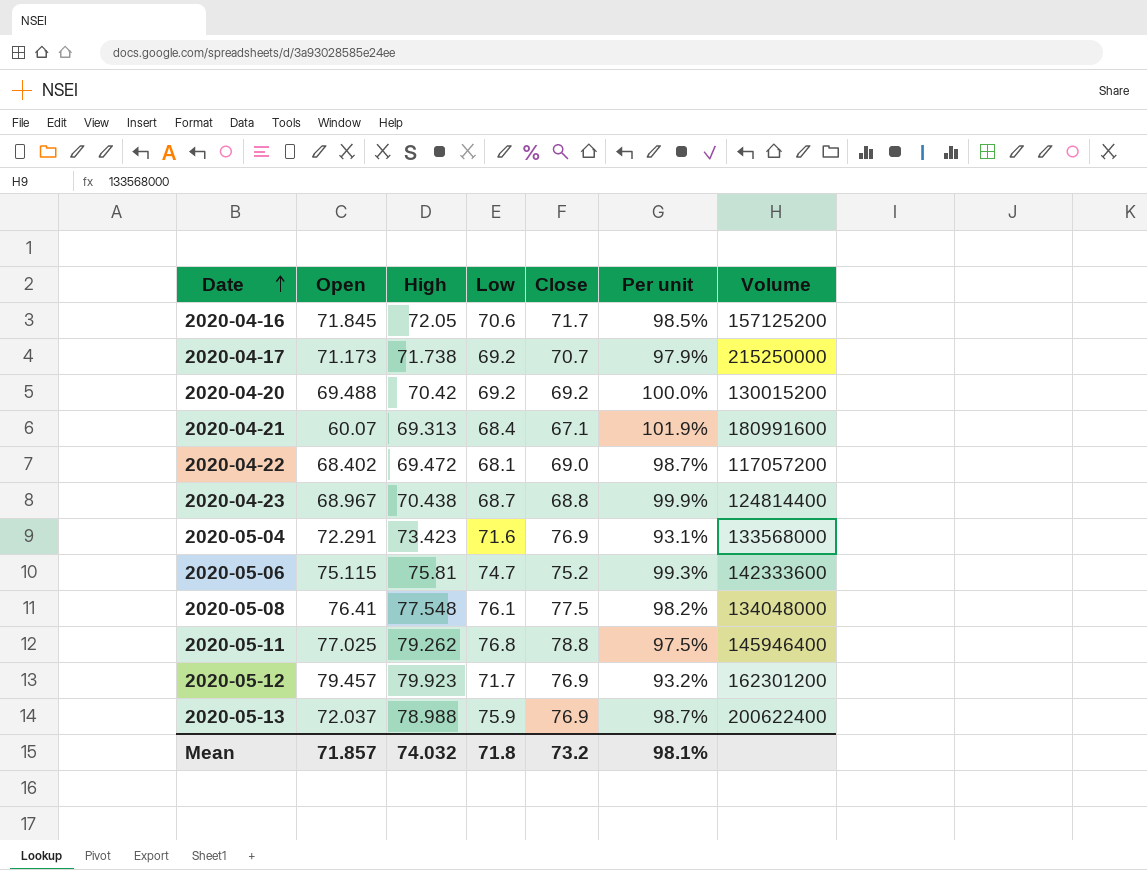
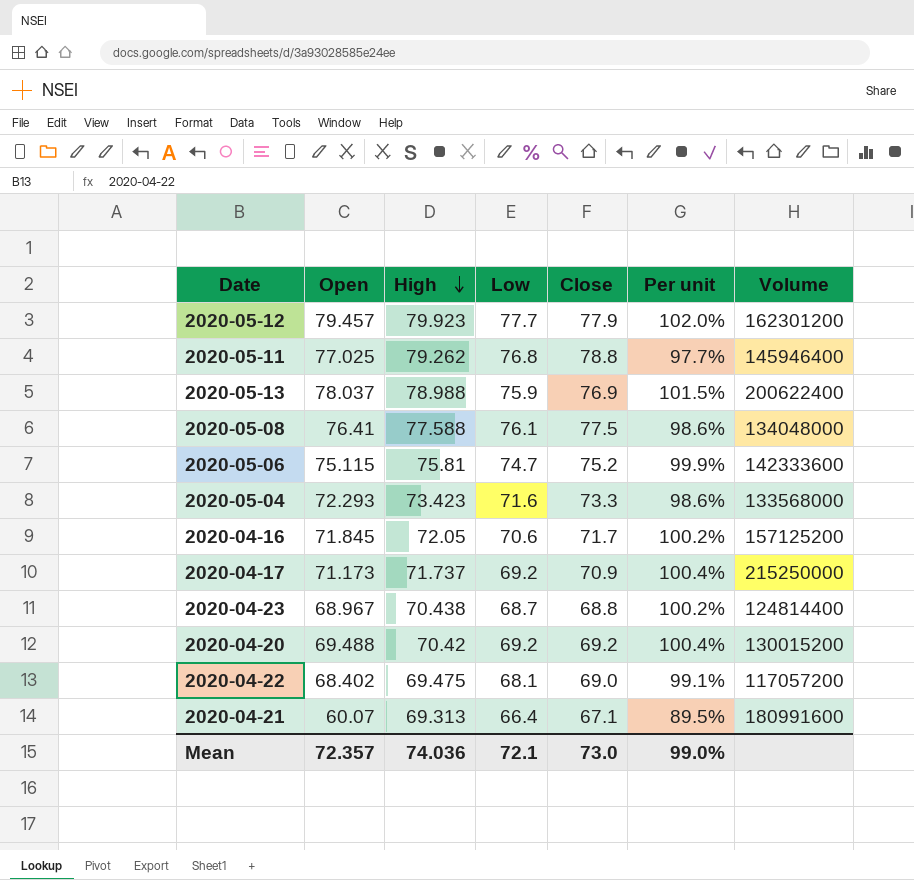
row order: Date ascending -> High descending
column Per unit | formula: [Low] / [Close] -> [Open] / [Close]
2020-05-12 | Low: 71.7 -> 77.7
2020-05-12 | Close: 76.9 -> 77.9
2020-05-13 | Open: 72.037 -> 78.037
2020-05-08 | High: 77.548 -> 77.588
2020-05-04 | Open: 72.291 -> 72.293
2020-05-04 | Close: 76.9 -> 73.3
2020-04-17 | High: 71.738 -> 71.737
2020-04-17 | Close: 70.7 -> 70.9
2020-04-22 | High: 69.472 -> 69.475
2020-04-21 | Low: 68.4 -> 66.4
Mean | Open: 71.857 -> 72.357
Mean | High: 74.032 -> 74.036
Mean | Low: 71.8 -> 72.1
Mean | Close: 73.2 -> 73.0
Mean | Per unit: 98.1% -> 99.0%

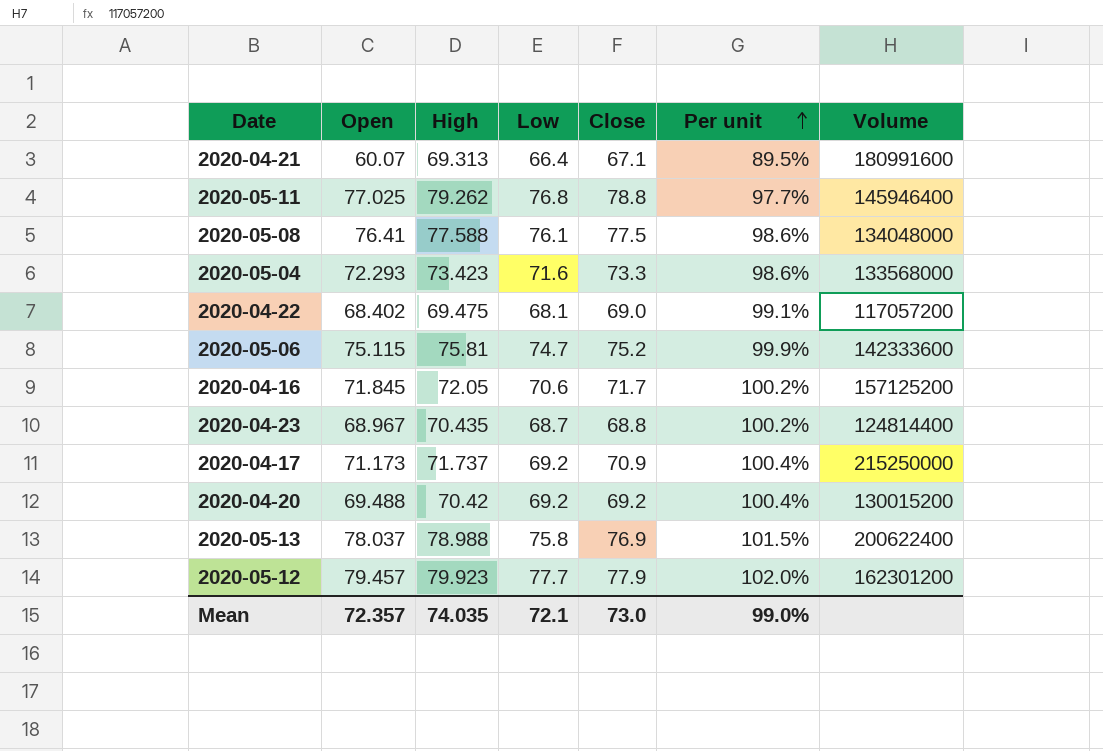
row order: High descending -> Per unit ascending
2020-04-23 | High: 70.438 -> 70.435
2020-05-13 | Low: 75.9 -> 75.8
Mean | High: 74.036 -> 74.035

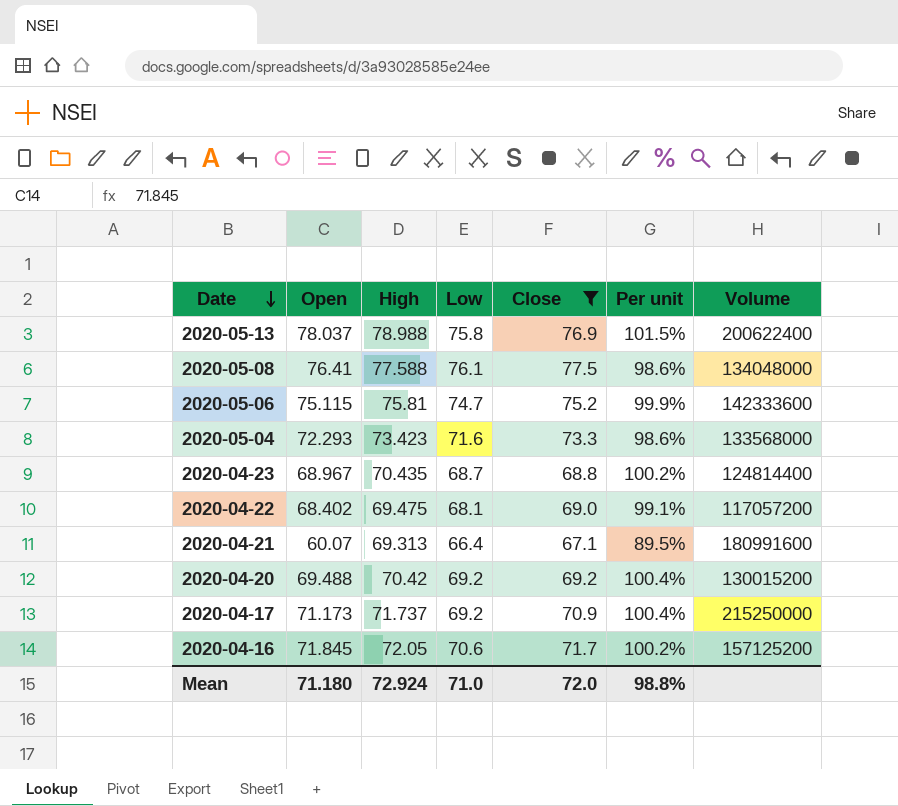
filter: none -> Close <= 77.5
row order: Per unit ascending -> Date descending
Mean | Open: 72.357 -> 71.180
Mean | High: 74.035 -> 72.924
Mean | Low: 72.1 -> 71.0
Mean | Close: 73.0 -> 72.0
Mean | Per unit: 99.0% -> 98.8%

